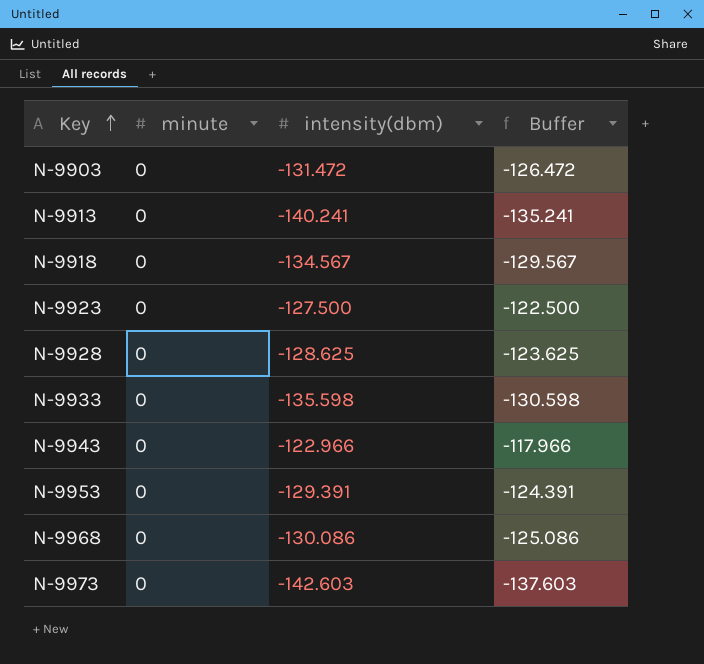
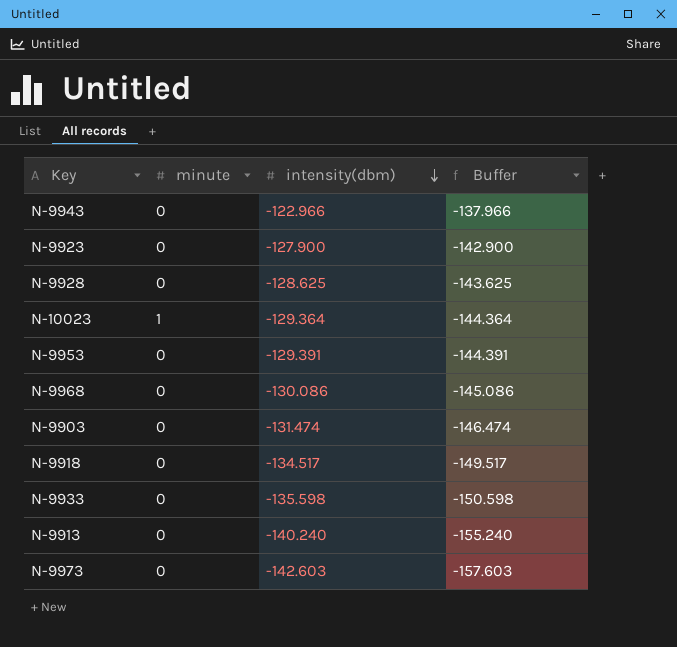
row order: Key ascending -> intensity(dbm) descending
column Buffer | formula: [intensity(dbm)] + 5 -> [intensity(dbm)] - 15
N-9923 | intensity(dbm): -127.500 -> -127.900
row N-10023: none -> 1 | -129.364 | -144.364
N-9903 | intensity(dbm): -131.472 -> -131.474
N-9918 | intensity(dbm): -134.567 -> -134.517
N-9913 | intensity(dbm): -140.241 -> -140.240

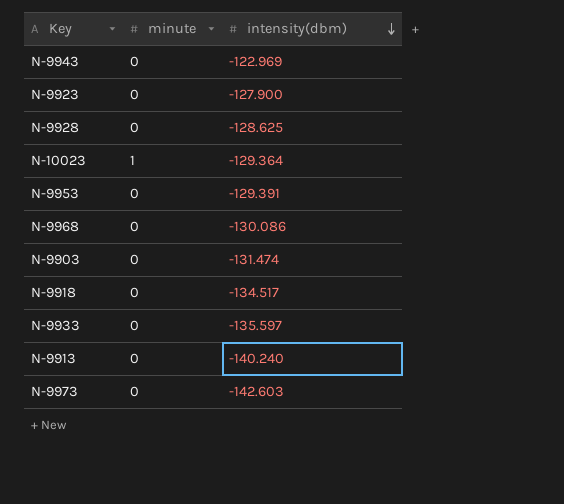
column Buffer | formula: [intensity(dbm)] - 15 -> none
N-9943 | intensity(dbm): -122.966 -> -122.969
N-9933 | intensity(dbm): -135.598 -> -135.597

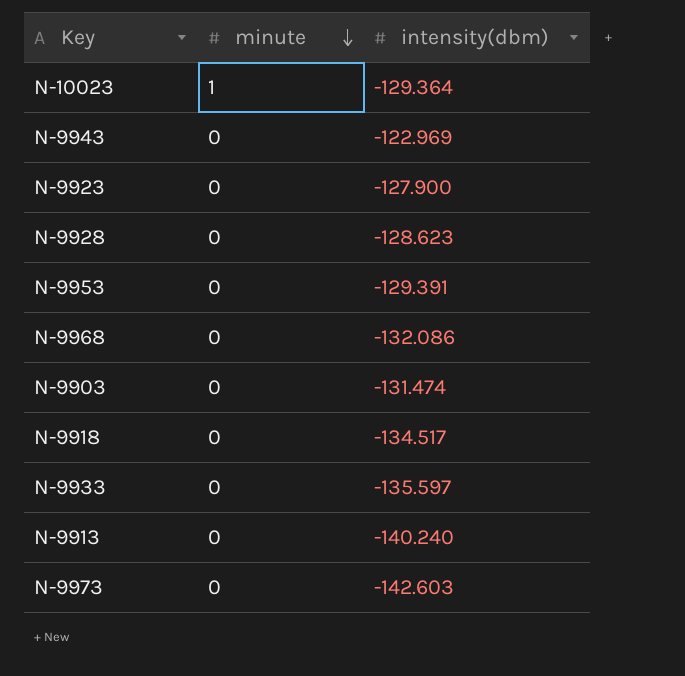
row order: intensity(dbm) descending -> minute descending
N-9928 | intensity(dbm): -128.625 -> -128.623
N-9968 | intensity(dbm): -130.086 -> -132.086

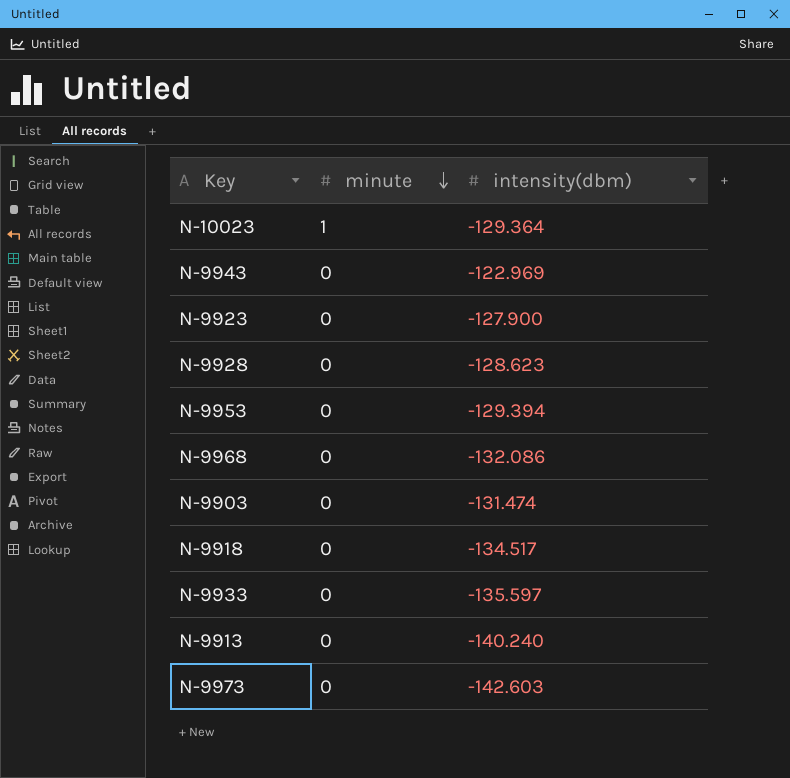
N-9953 | intensity(dbm): -129.391 -> -129.394

